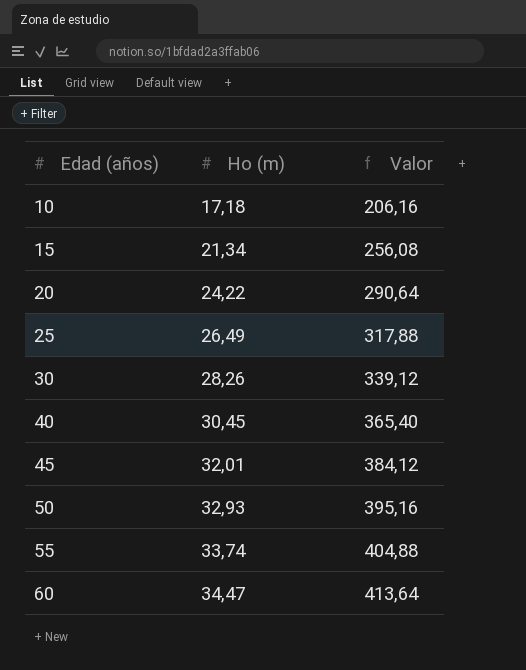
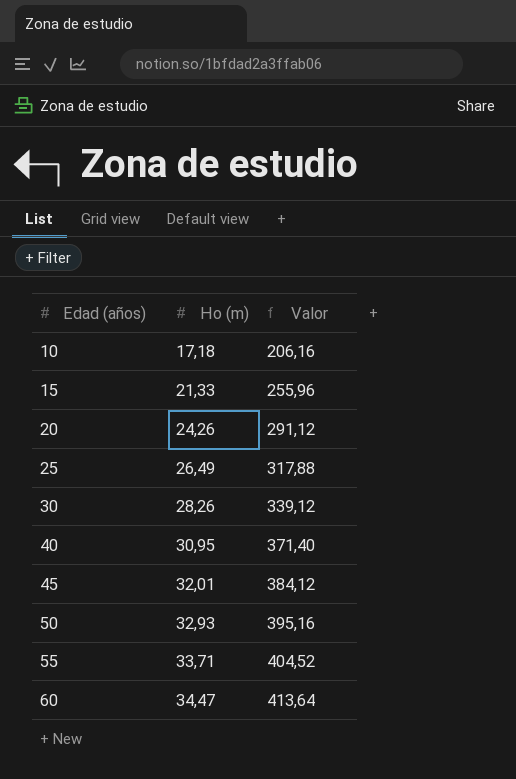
15 | Ho (m): 21,34 -> 21,33
15 | Valor: 256,08 -> 255,96
20 | Ho (m): 24,22 -> 24,26
20 | Valor: 290,64 -> 291,12
40 | Ho (m): 30,45 -> 30,95
40 | Valor: 365,40 -> 371,40
55 | Ho (m): 33,74 -> 33,71
55 | Valor: 404,88 -> 404,52

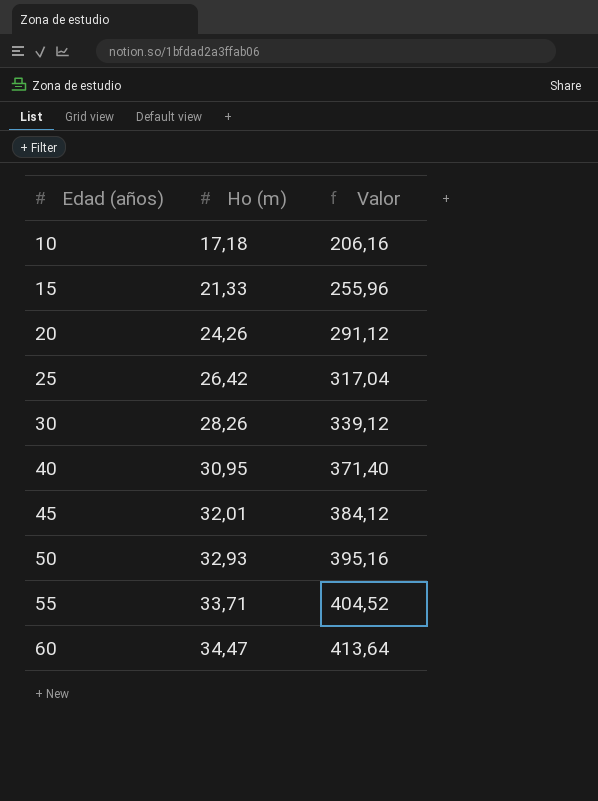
25 | Ho (m): 26,49 -> 26,42
25 | Valor: 317,88 -> 317,04

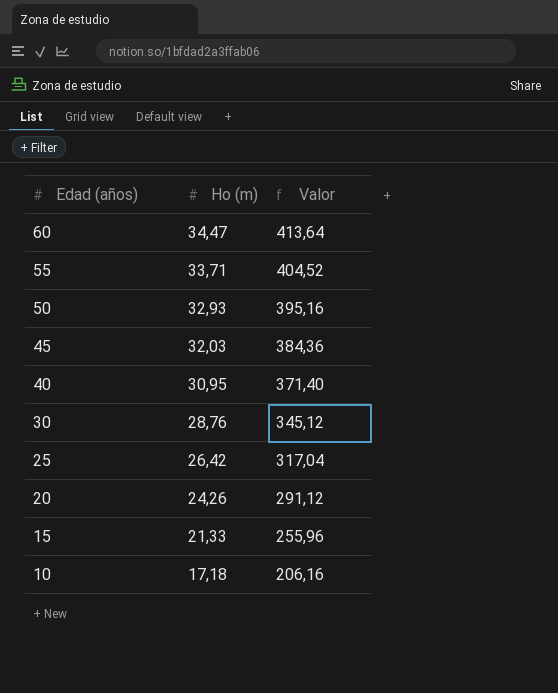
row order: Edad (años) ascending -> Edad (años) descending
45 | Ho (m): 32,01 -> 32,03
45 | Valor: 384,12 -> 384,36
30 | Ho (m): 28,26 -> 28,76
30 | Valor: 339,12 -> 345,12

